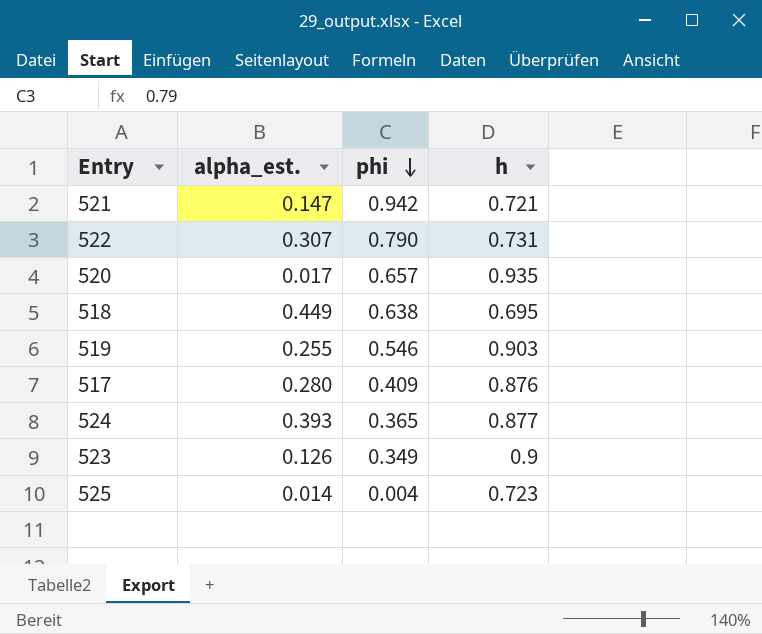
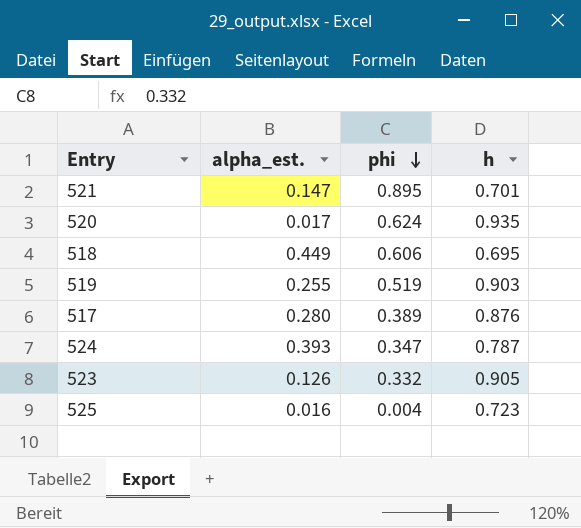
row 522: 0.307 | 0.790 | 0.731 -> none
521 | phi: 0.942 -> 0.895
521 | h: 0.721 -> 0.701
520 | phi: 0.657 -> 0.624
518 | phi: 0.638 -> 0.606
519 | phi: 0.546 -> 0.519
517 | phi: 0.409 -> 0.389
524 | phi: 0.365 -> 0.347
524 | h: 0.877 -> 0.787
523 | phi: 0.349 -> 0.332
523 | h: 0.9 -> 0.905
525 | alpha_est.: 0.014 -> 0.016

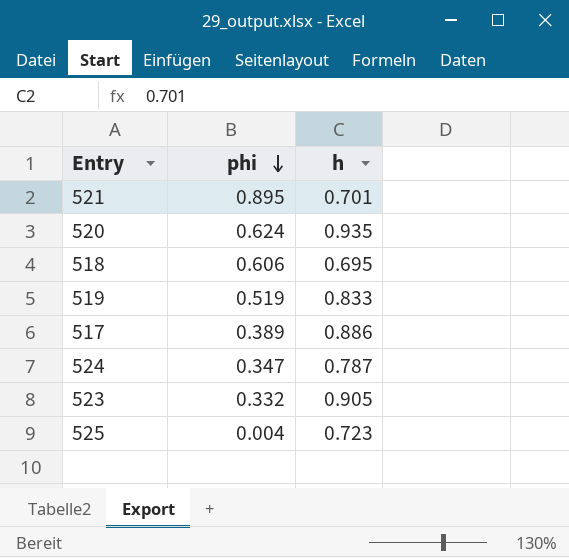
column alpha_est. | position: 2 -> none
519 | h: 0.903 -> 0.833
517 | h: 0.876 -> 0.886

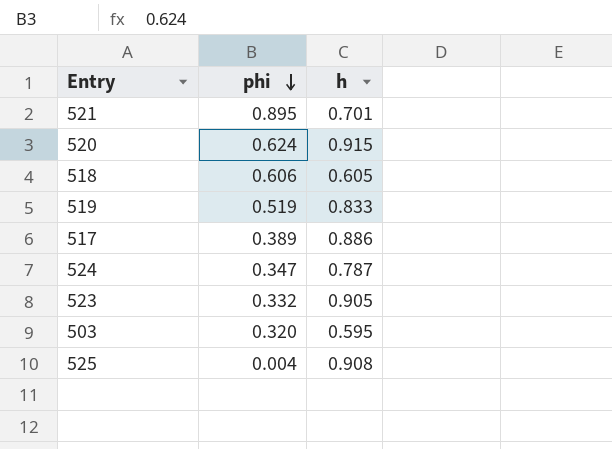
520 | h: 0.935 -> 0.915
518 | h: 0.695 -> 0.605
row 503: none -> 0.320 | 0.595
525 | h: 0.723 -> 0.908

